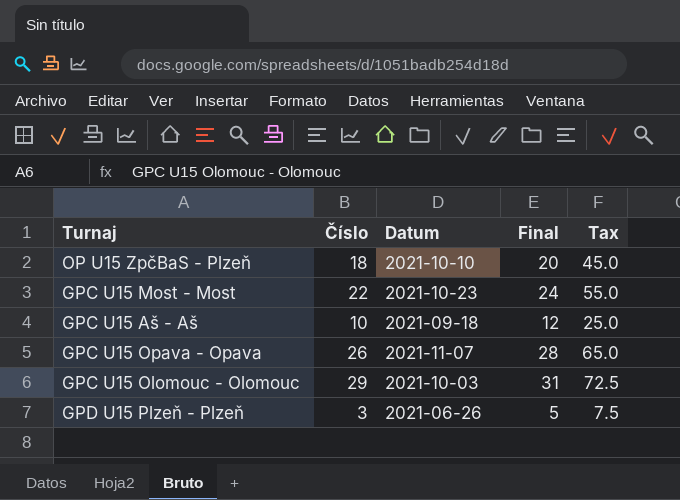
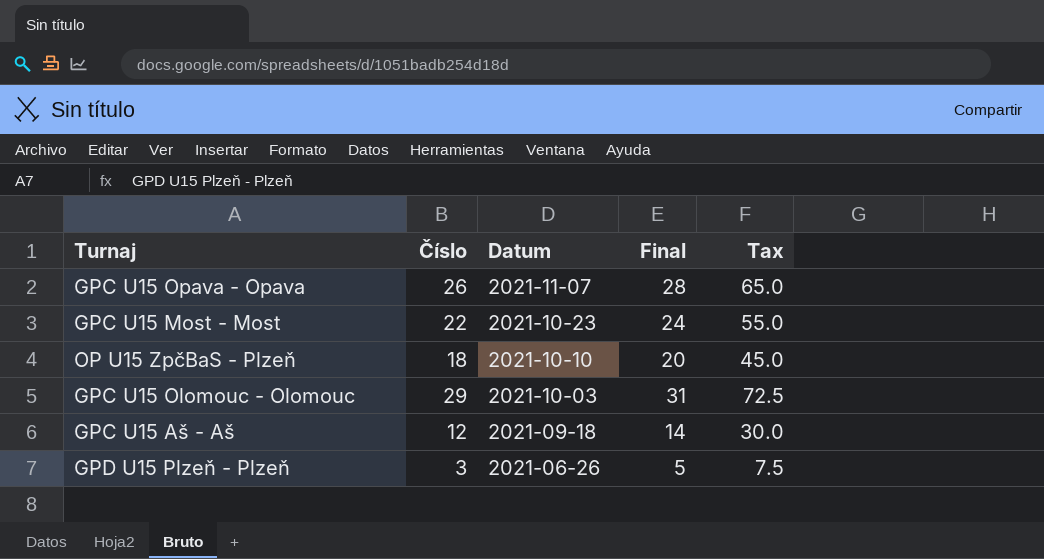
row order: none -> Datum descending
GPC U15 Aš - Aš | Číslo: 10 -> 12
GPC U15 Aš - Aš | Final: 12 -> 14
GPC U15 Aš - Aš | Tax: 25.0 -> 30.0

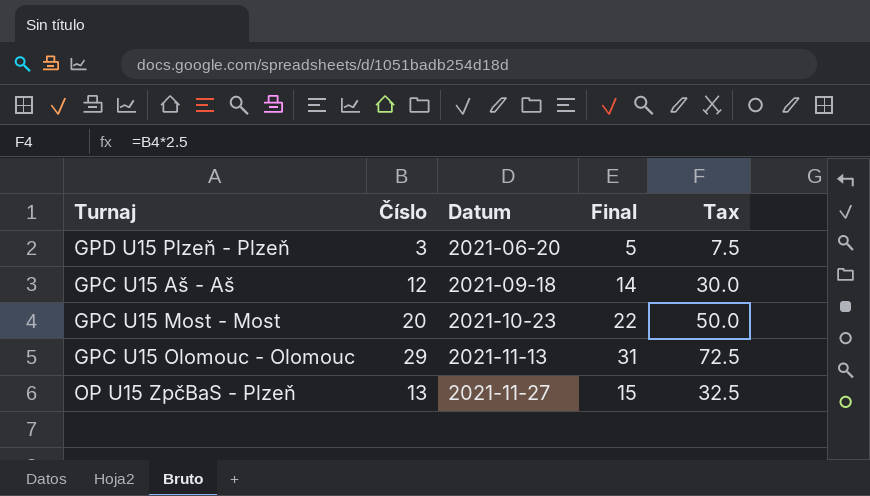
row order: Datum descending -> Datum ascending
row GPC U15 Opava - Opava: 26 | 2021-11-07 | 28 | 65.0 -> none
GPD U15 Plzeň - Plzeň | Datum: 2021-06-26 -> 2021-06-20
GPC U15 Most - Most | Číslo: 22 -> 20
GPC U15 Most - Most | Final: 24 -> 22
GPC U15 Most - Most | Tax: 55.0 -> 50.0
GPC U15 Olomouc - Olomouc | Datum: 2021-10-03 -> 2021-11-13
OP U15 ZpčBaS - Plzeň | Číslo: 18 -> 13
OP U15 ZpčBaS - Plzeň | Datum: 2021-10-10 -> 2021-11-27
OP U15 ZpčBaS - Plzeň | Final: 20 -> 15
OP U15 ZpčBaS - Plzeň | Tax: 45.0 -> 32.5

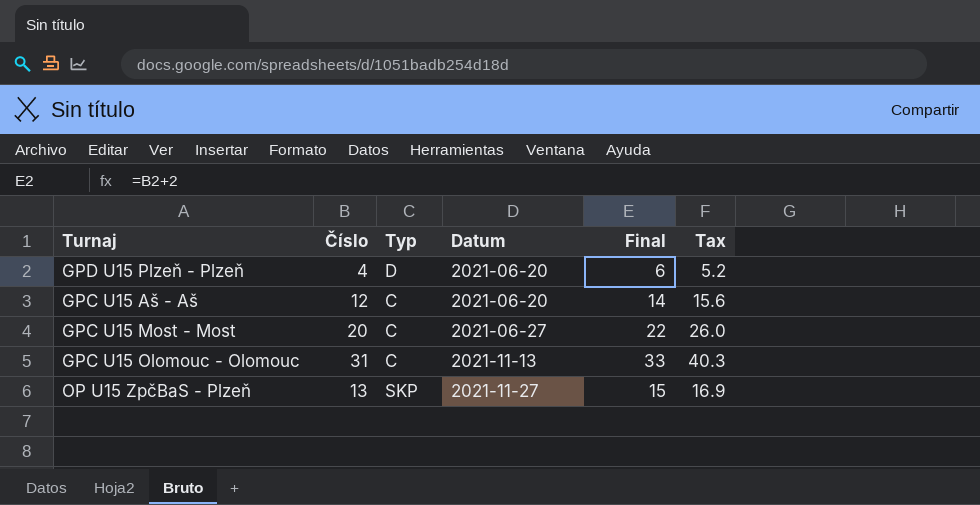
column Typ | position: none -> 3
column Tax | formula: [Číslo] * 2.5 -> [Číslo] * 1.3
GPD U15 Plzeň - Plzeň | Číslo: 3 -> 4
GPD U15 Plzeň - Plzeň | Final: 5 -> 6
GPC U15 Aš - Aš | Datum: 2021-09-18 -> 2021-06-20
GPC U15 Most - Most | Datum: 2021-10-23 -> 2021-06-27
GPC U15 Olomouc - Olomouc | Číslo: 29 -> 31
GPC U15 Olomouc - Olomouc | Final: 31 -> 33

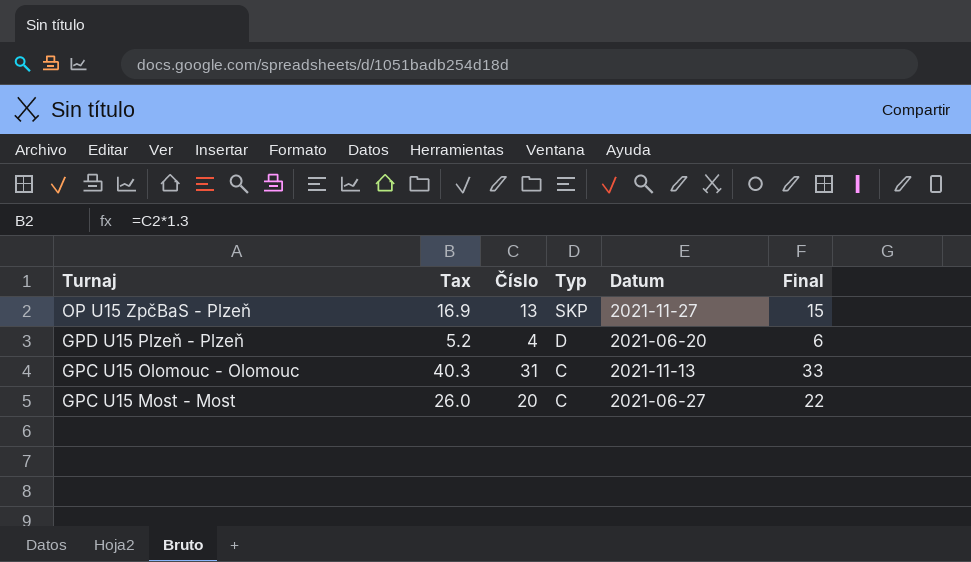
row order: Datum ascending -> Turnaj descending
column Tax | position: 6 -> 2
row GPC U15 Aš - Aš: 12 | C | 2021-06-20 | 14 | 15.6 -> none

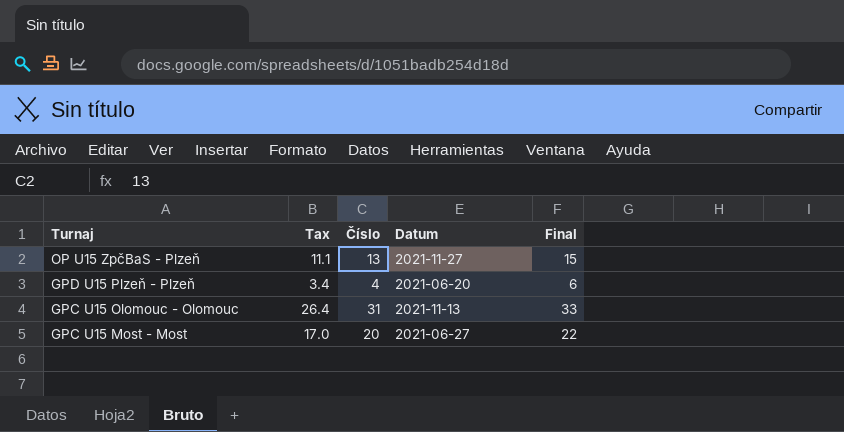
column Typ | position: 4 -> none
column Tax | formula: [Číslo] * 1.3 -> [Číslo] * 0.85

